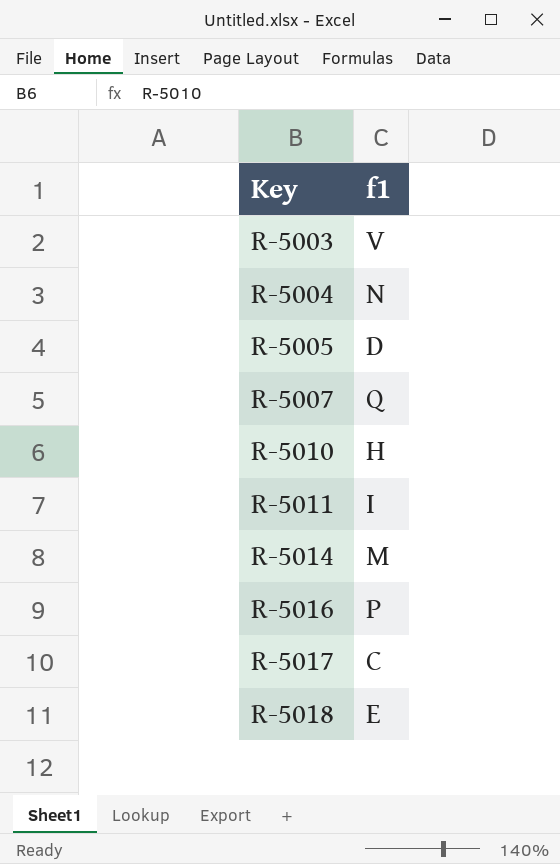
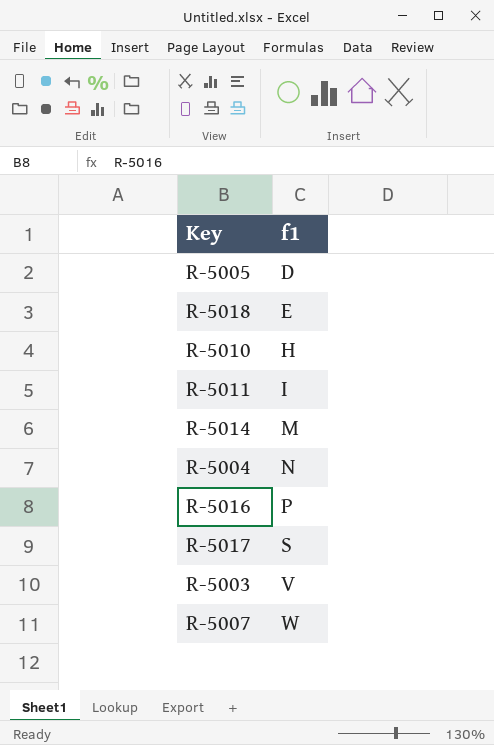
row order: Key ascending -> f1 ascending
R-5017 | f1: C -> S
R-5007 | f1: Q -> W

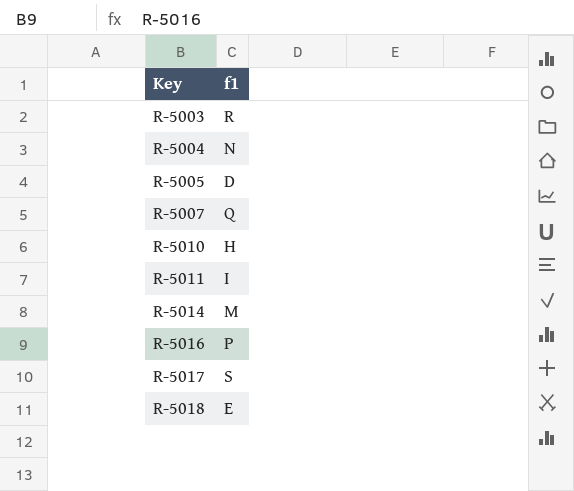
row order: f1 ascending -> Key ascending
R-5003 | f1: V -> R
R-5007 | f1: W -> Q

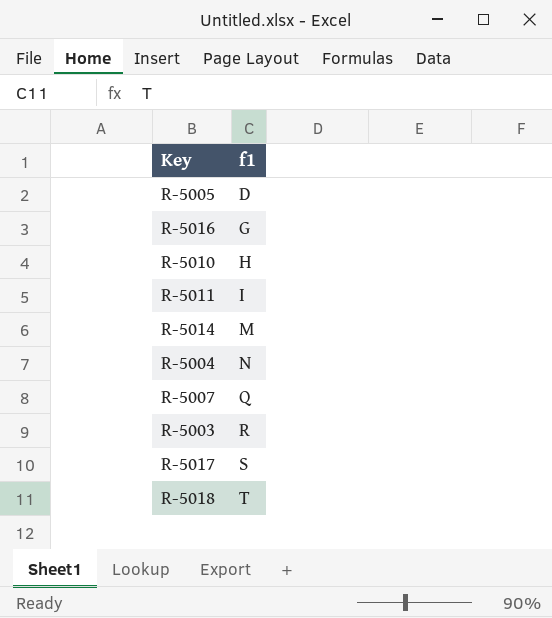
row order: Key ascending -> f1 ascending
R-5016 | f1: P -> G
R-5018 | f1: E -> T

